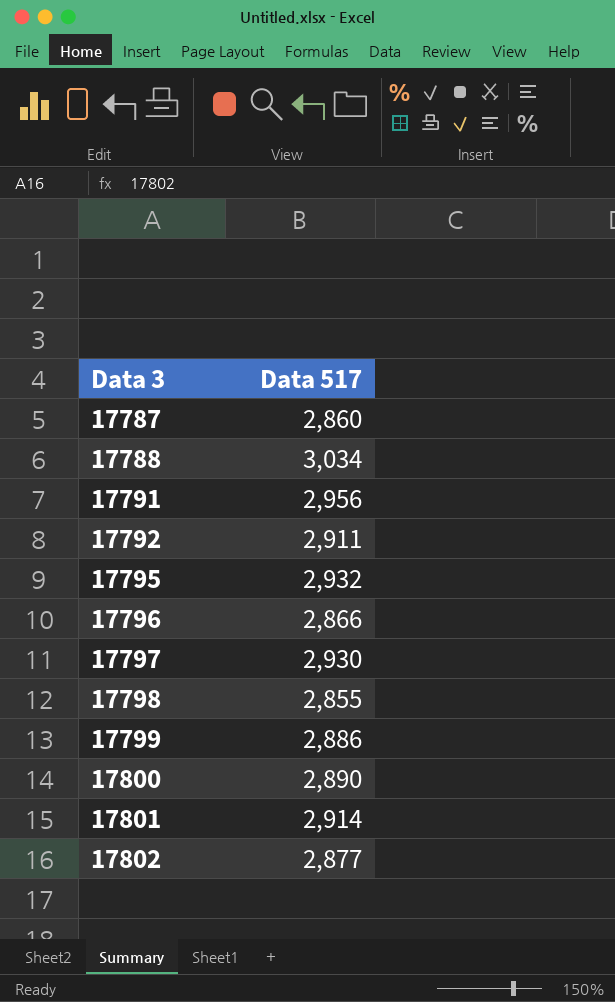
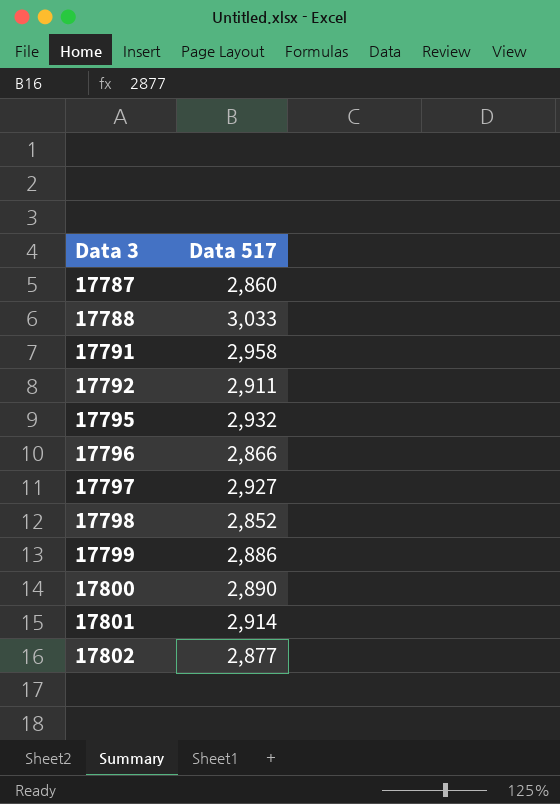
17788 | Data 517: 3,034 -> 3,033
17791 | Data 517: 2,956 -> 2,958
17797 | Data 517: 2,930 -> 2,927
17798 | Data 517: 2,855 -> 2,852

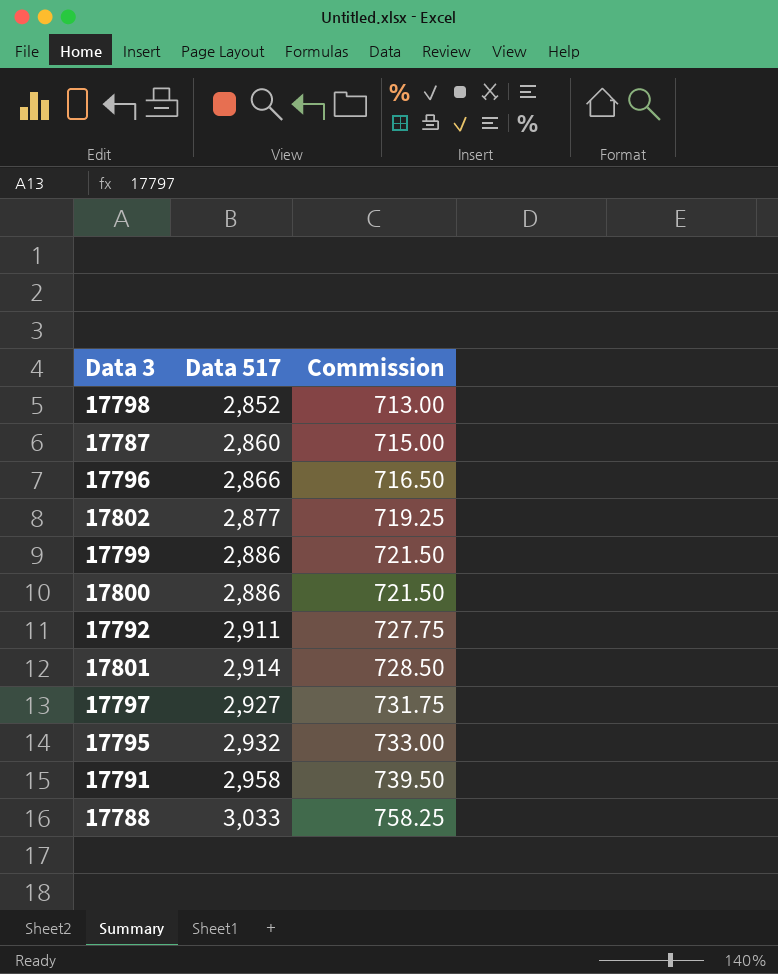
row order: Data 3 ascending -> Data 517 ascending
column Commission | formula: none -> [Data 517] * 0.25
17800 | Data 517: 2,890 -> 2,886

